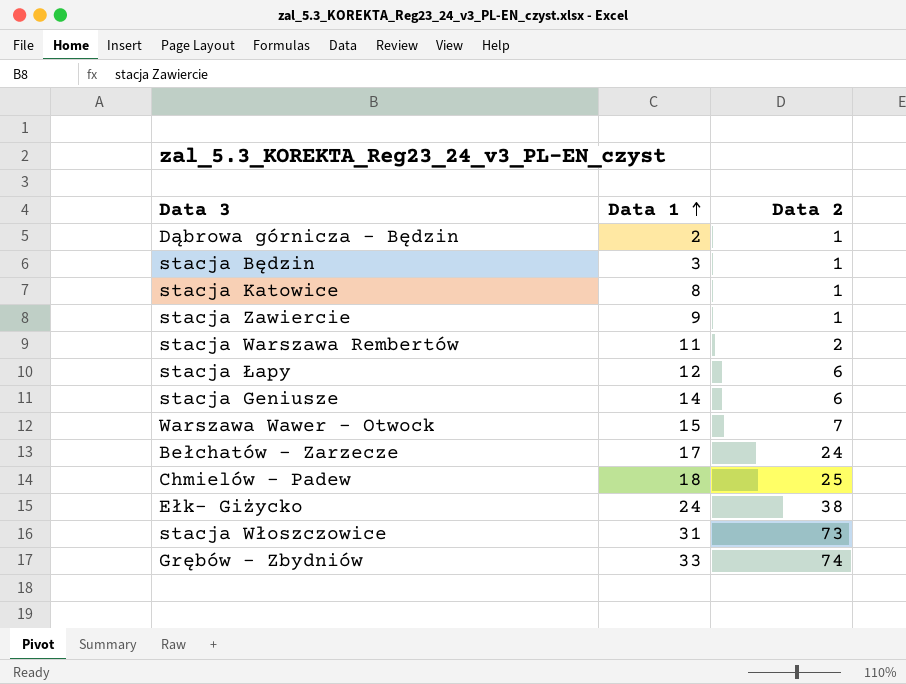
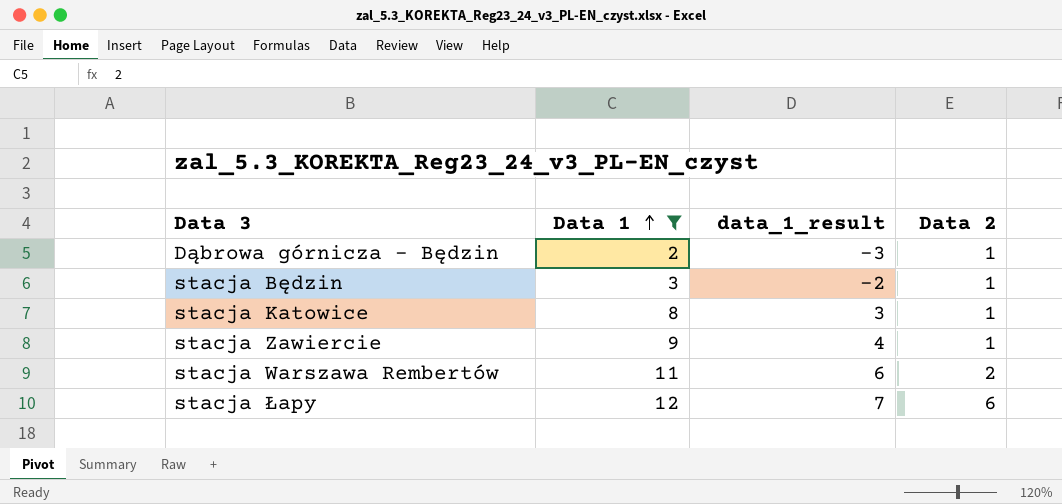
filter: none -> Data 1 <= 12
column data_1_result | formula: none -> [Data 1] - 5

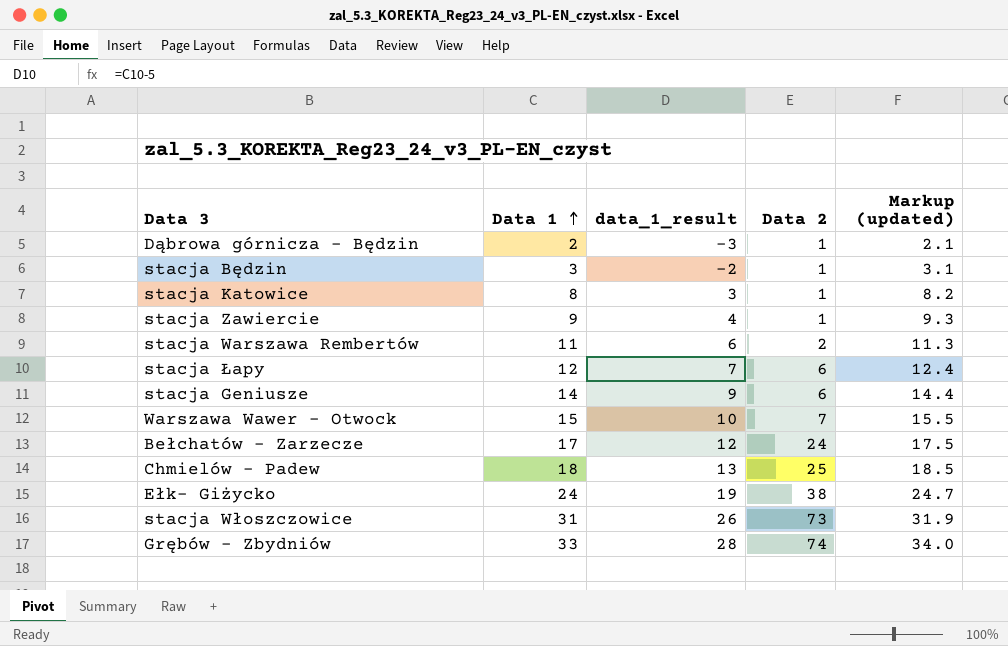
filter: Data 1 <= 12 -> none
column Markup (updated) | formula: none -> [Data 1] * 1.03

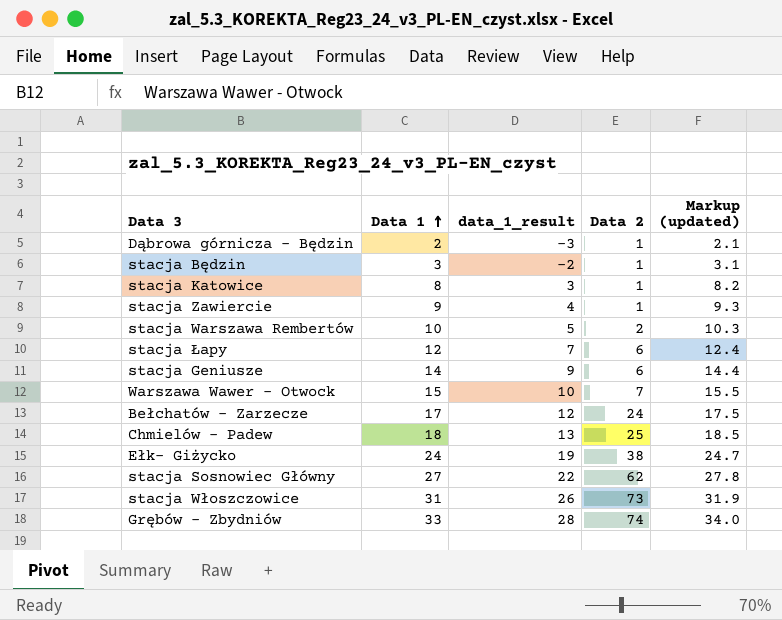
stacja Warszawa Rembertów | Data 1: 11 -> 10
stacja Warszawa Rembertów | data_1_result: 6 -> 5
stacja Warszawa Rembertów | Markup (updated): 11.3 -> 10.3
row stacja Sosnowiec Główny: none -> 27 | 22 | 62 | 27.8

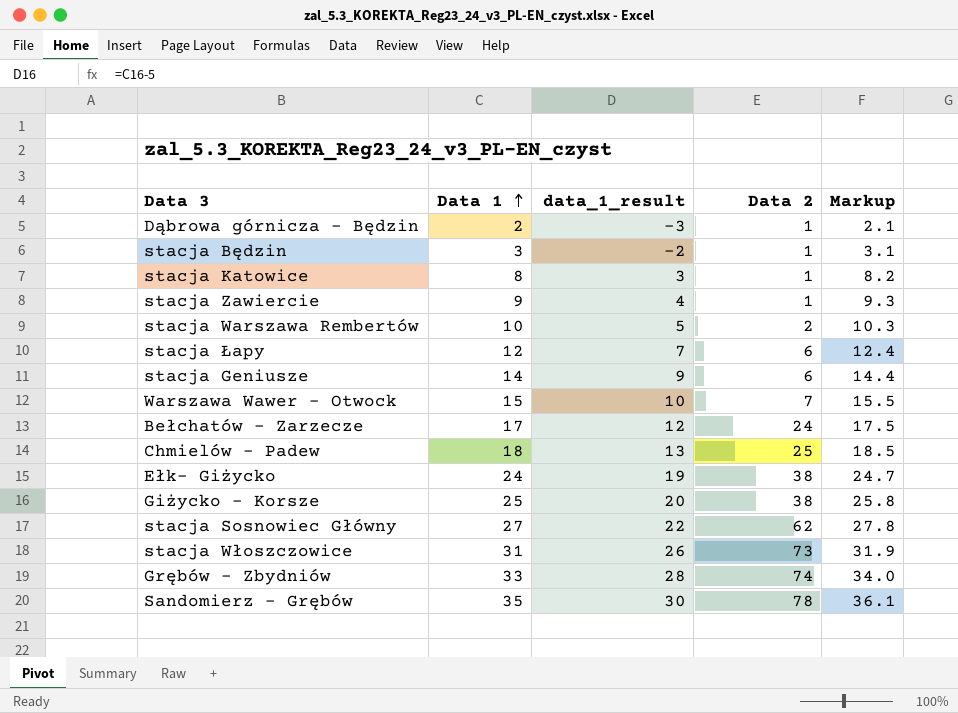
column name: Markup (updated) -> Markup
row Giżycko - Korsze: none -> 25 | 20 | 38 | 25.8
row Sandomierz - Grębów: none -> 35 | 30 | 78 | 36.1

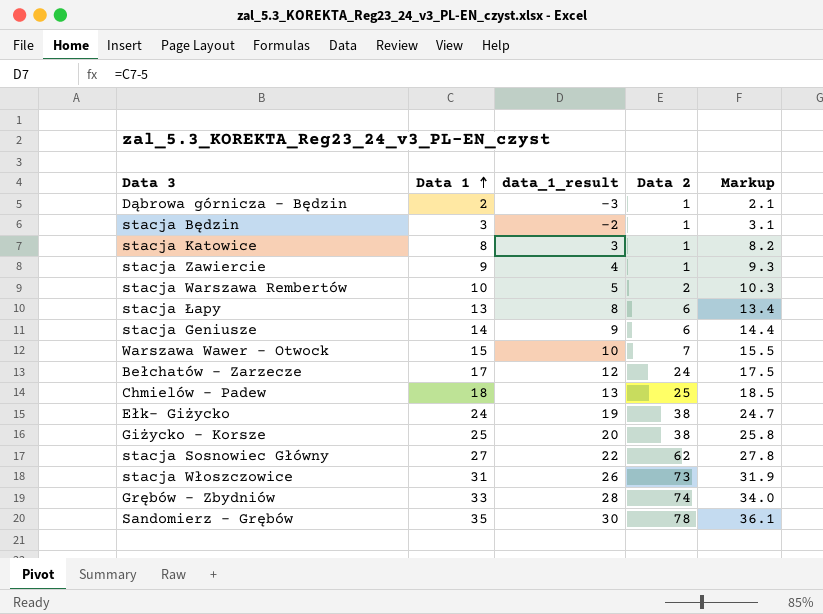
stacja Łapy | Data 1: 12 -> 13
stacja Łapy | data_1_result: 7 -> 8
stacja Łapy | Markup: 12.4 -> 13.4

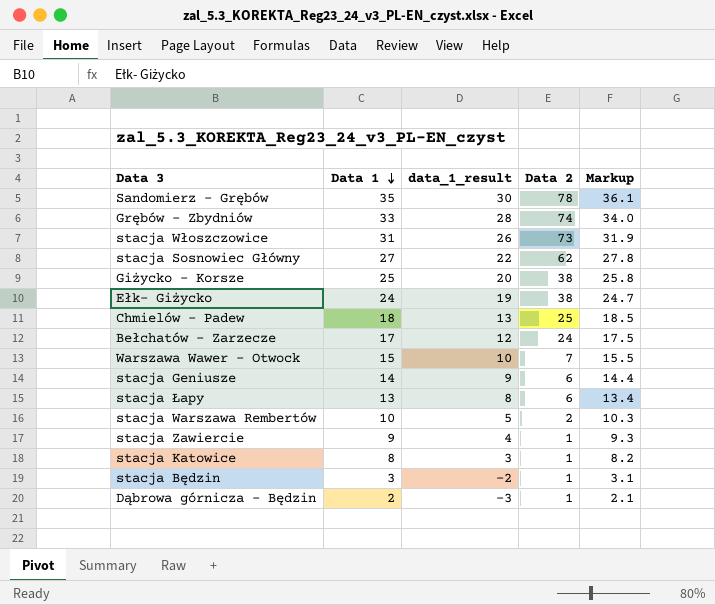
row order: Data 1 ascending -> Data 1 descending

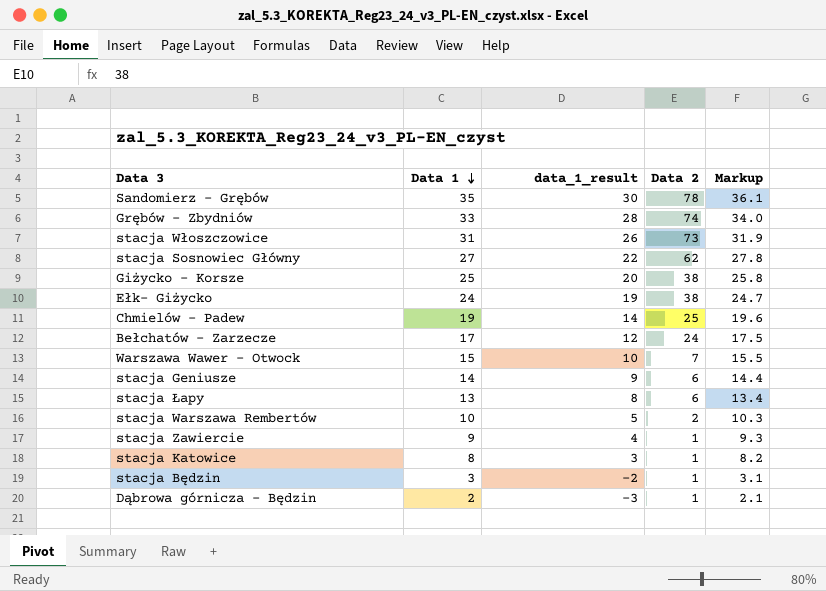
Chmielów - Padew | Data 1: 18 -> 19
Chmielów - Padew | data_1_result: 13 -> 14
Chmielów - Padew | Markup: 18.5 -> 19.6

